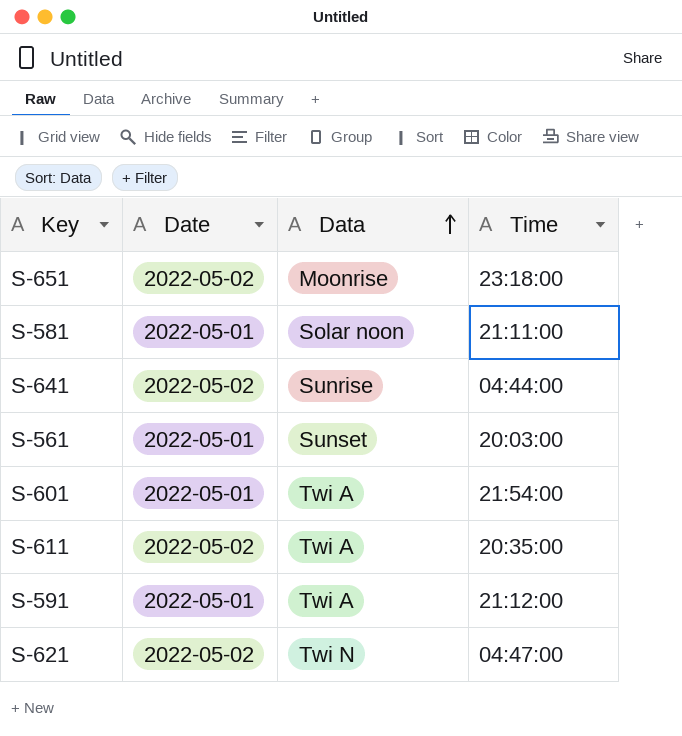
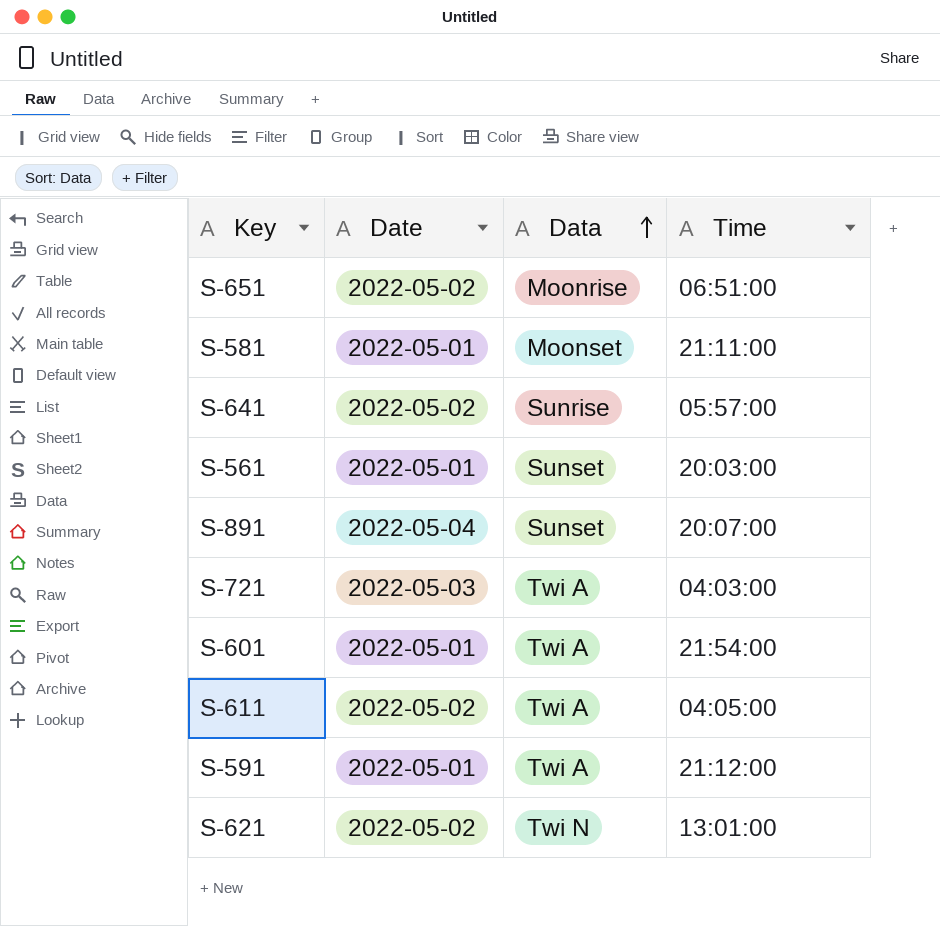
S-651 | Time: 23:18:00 -> 06:51:00
S-581 | Data: Solar noon -> Moonset
S-641 | Time: 04:44:00 -> 05:57:00
row S-891: none -> 2022-05-04 | Sunset | 20:07:00
row S-721: none -> 2022-05-03 | Twi A | 04:03:00
S-611 | Time: 20:35:00 -> 04:05:00
S-621 | Time: 04:47:00 -> 13:01:00

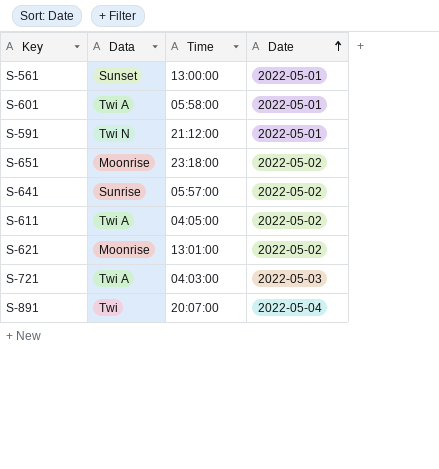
row order: Data ascending -> Date ascending
column Date | position: 2 -> 4
row S-581: 2022-05-01 | Moonset | 21:11:00 -> none
S-561 | Time: 20:03:00 -> 13:00:00
S-601 | Time: 21:54:00 -> 05:58:00
S-591 | Data: Twi A -> Twi N
S-651 | Time: 06:51:00 -> 23:18:00
S-621 | Data: Twi N -> Moonrise
S-891 | Data: Sunset -> Twi

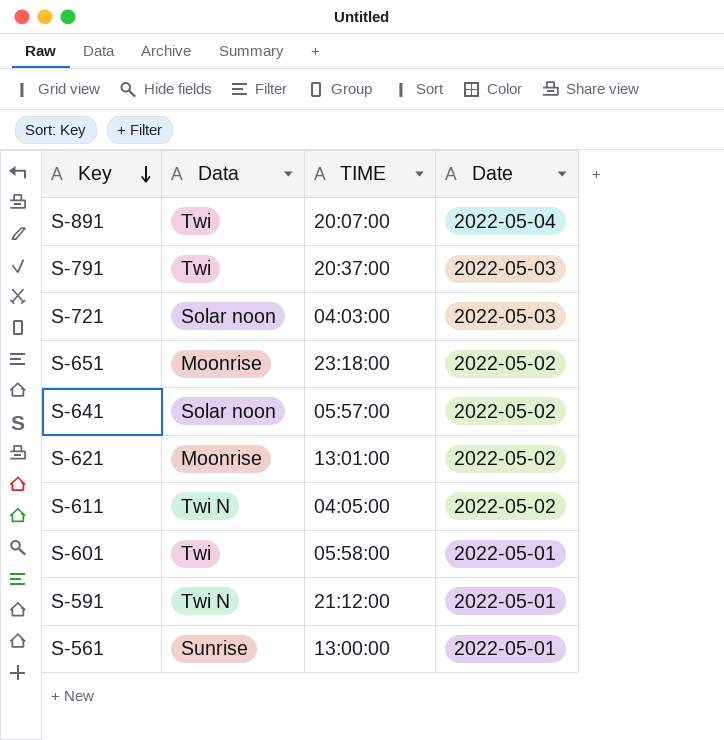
row order: Date ascending -> Key descending
column name: Time -> TIME
row S-791: none -> Twi | 20:37:00 | 2022-05-03
S-721 | Data: Twi A -> Solar noon
S-641 | Data: Sunrise -> Solar noon
S-611 | Data: Twi A -> Twi N
S-601 | Data: Twi A -> Twi
S-561 | Data: Sunset -> Sunrise

